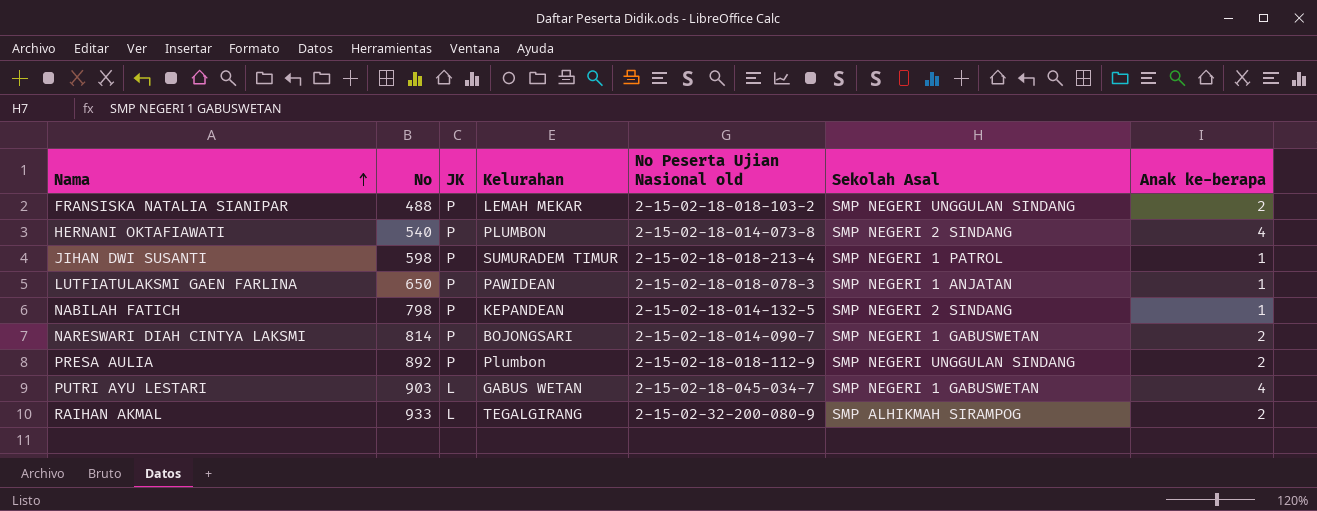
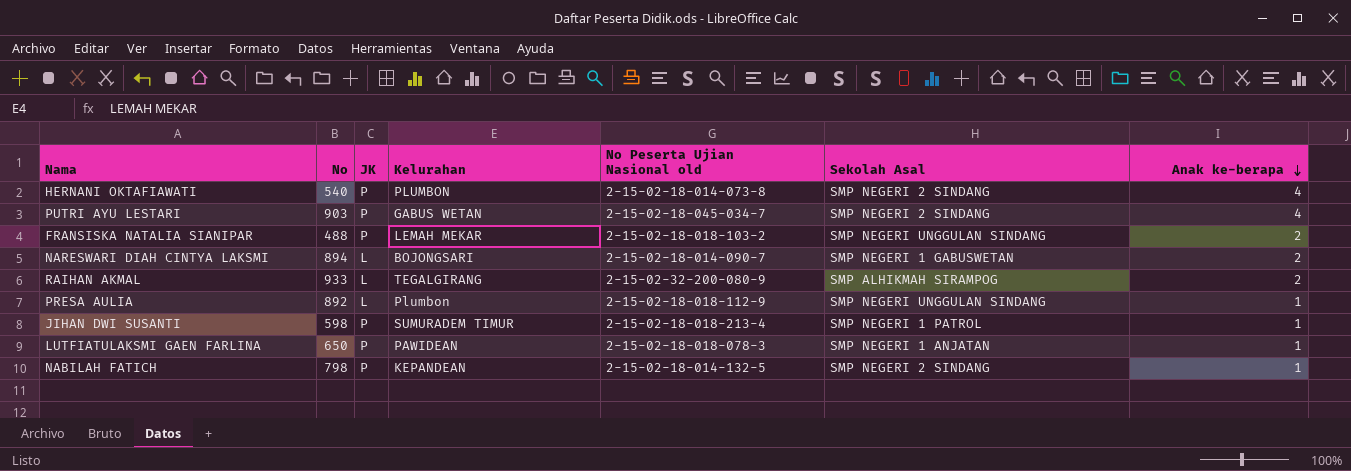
row order: Nama ascending -> Anak ke-berapa descending
PUTRI AYU LESTARI | JK: L -> P
PUTRI AYU LESTARI | Sekolah Asal: SMP NEGERI 1 GABUSWETAN -> SMP NEGERI 2 SINDANG
NARESWARI DIAH CINTYA LAKSMI | No: 814 -> 894
NARESWARI DIAH CINTYA LAKSMI | JK: P -> L
PRESA AULIA | JK: P -> L
PRESA AULIA | Anak ke-berapa: 2 -> 1

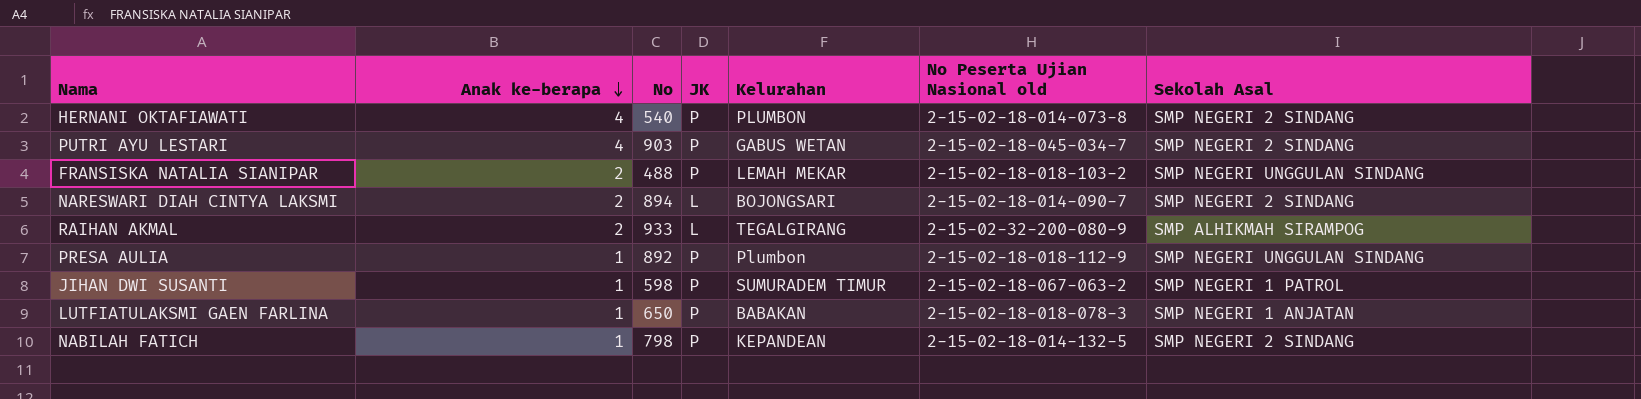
column Anak ke-berapa | position: 7 -> 2
NARESWARI DIAH CINTYA LAKSMI | Sekolah Asal: SMP NEGERI 1 GABUSWETAN -> SMP NEGERI 2 SINDANG
PRESA AULIA | JK: L -> P
JIHAN DWI SUSANTI | No Peserta Ujian Nasional old: 2-15-02-18-018-213-4 -> 2-15-02-18-067-063-2
LUTFIATULAKSMI GAEN FARLINA | Kelurahan: PAWIDEAN -> BABAKAN

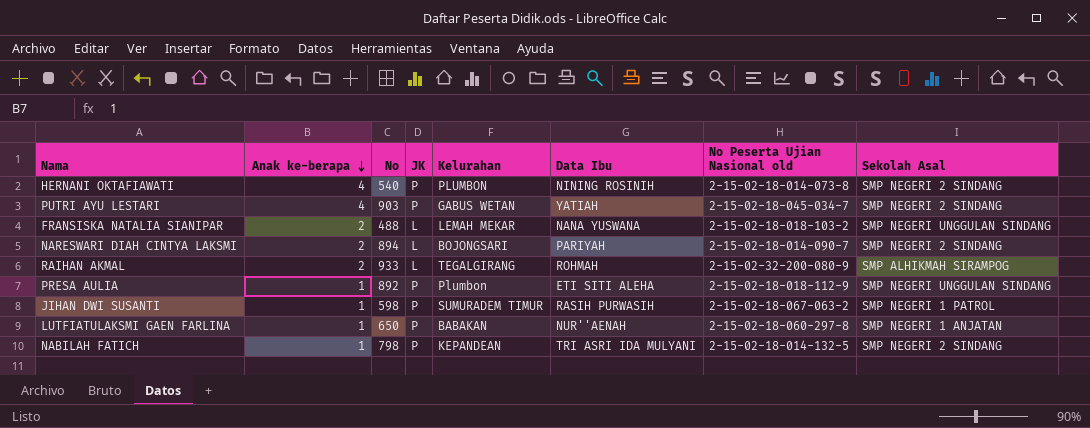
column Data Ibu | position: none -> 6
FRANSISKA NATALIA SIANIPAR | JK: P -> L
LUTFIATULAKSMI GAEN FARLINA | No Peserta Ujian Nasional old: 2-15-02-18-018-078-3 -> 2-15-02-18-060-297-8

